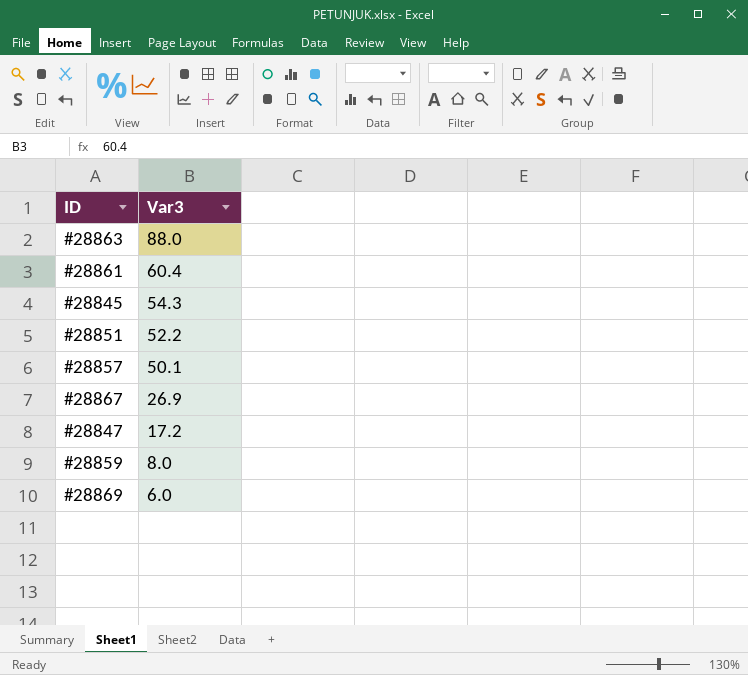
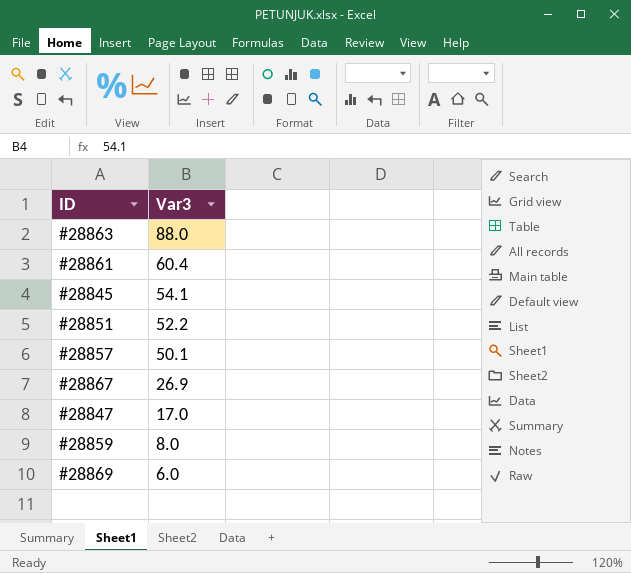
#28845 | Var3: 54.3 -> 54.1
#28847 | Var3: 17.2 -> 17.0

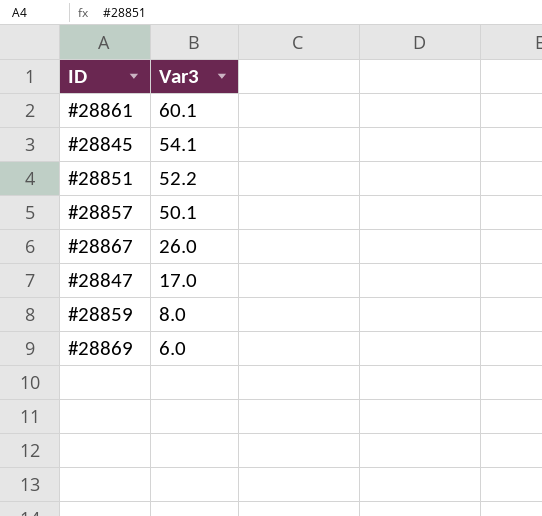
row #28863: 88.0 -> none
#28861 | Var3: 60.4 -> 60.1
#28867 | Var3: 26.9 -> 26.0

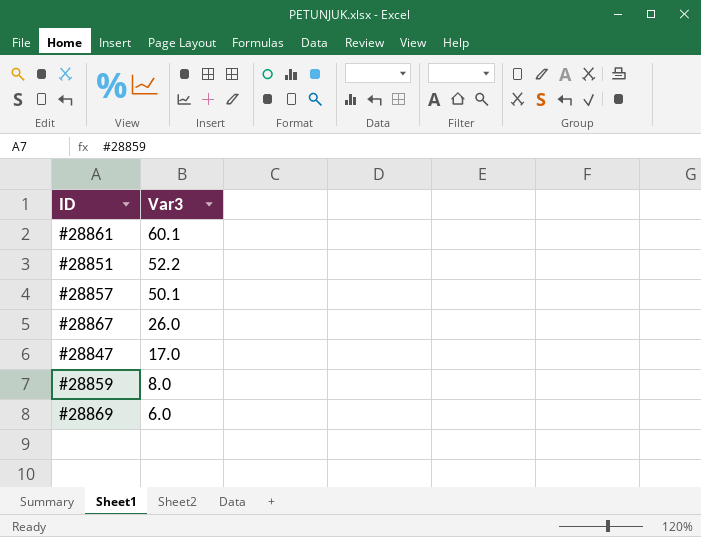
row #28845: 54.1 -> none

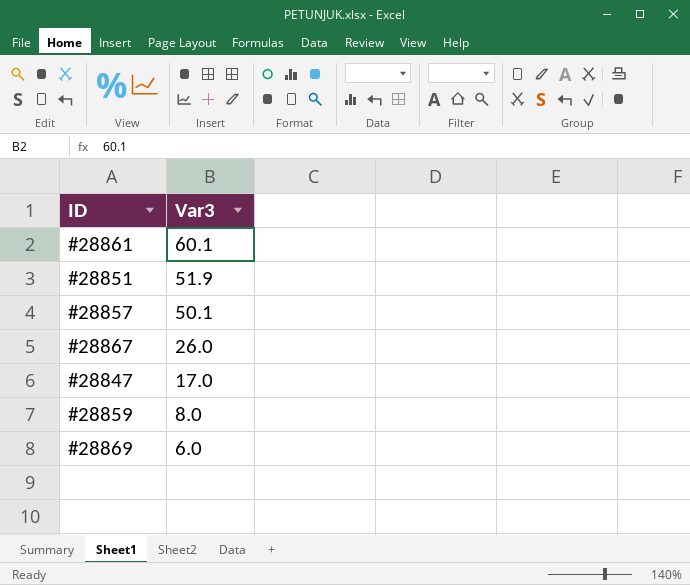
#28851 | Var3: 52.2 -> 51.9

